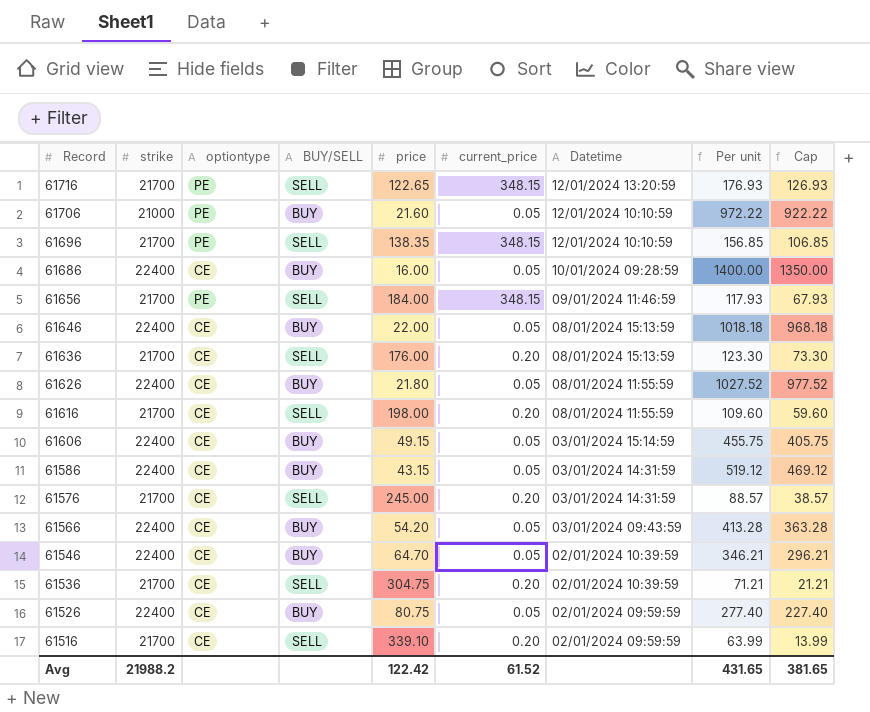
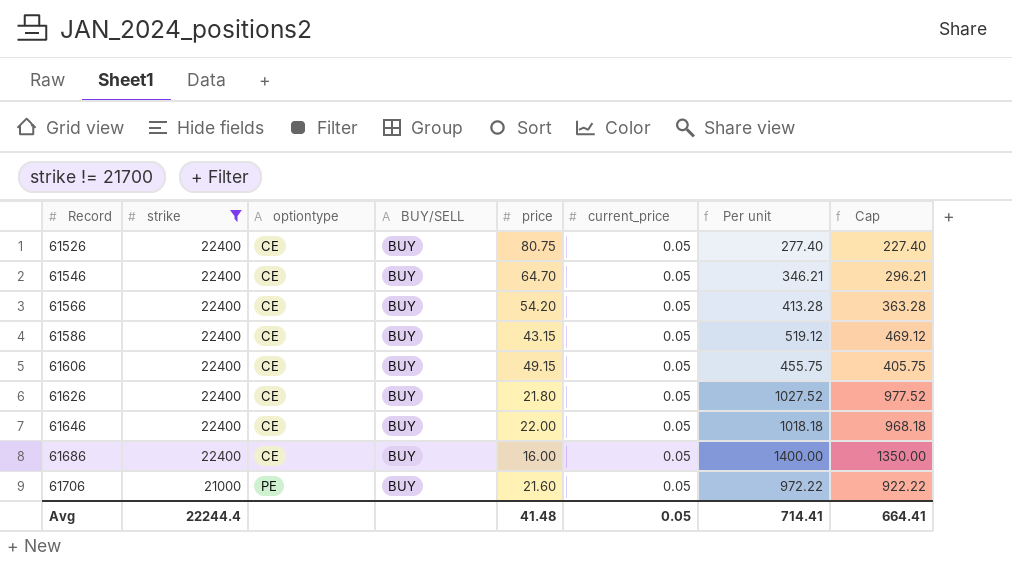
filter: none -> strike != 21700
row order: Record descending -> Record ascending
column Datetime | position: 7 -> none
Avg | strike: 21988.2 -> 22244.4
Avg | price: 122.42 -> 41.48
Avg | current_price: 61.52 -> 0.05
Avg | Per unit: 431.65 -> 714.41
Avg | Cap: 381.65 -> 664.41

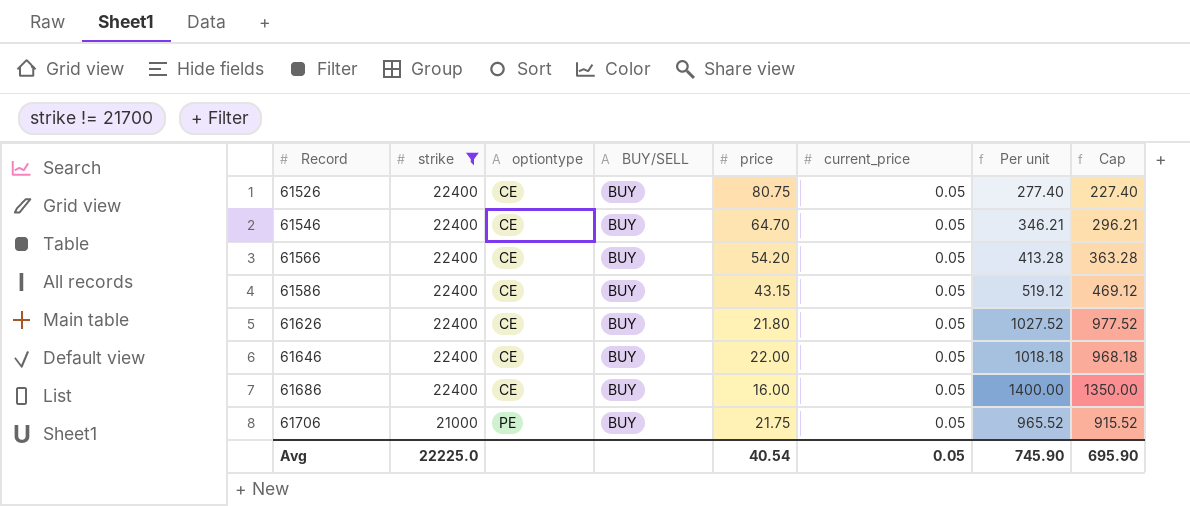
row 61606: 22400 | CE | BUY | 49.15 | 0.05 | 455.75 | 405.75 -> none
61706 | price: 21.60 -> 21.75
61706 | Per unit: 972.22 -> 965.52
61706 | Cap: 922.22 -> 915.52
Avg | strike: 22244.4 -> 22225.0
Avg | price: 41.48 -> 40.54
Avg | Per unit: 714.41 -> 745.90
Avg | Cap: 664.41 -> 695.90

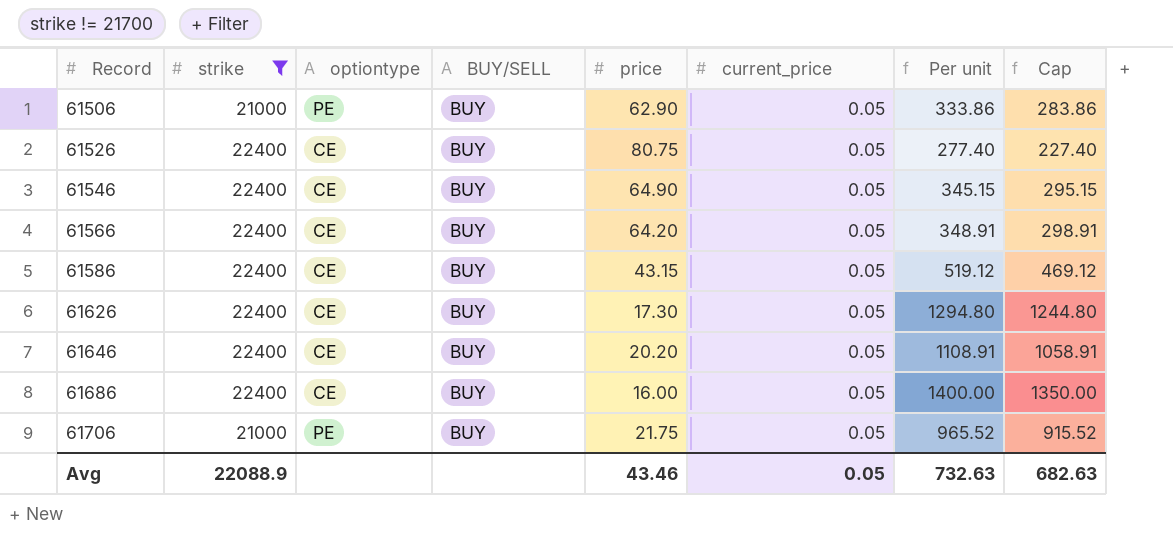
row 61506: none -> 21000 | PE | BUY | 62.90 | 0.05 | 333.86 | 283.86
61546 | price: 64.70 -> 64.90
61546 | Per unit: 346.21 -> 345.15
61546 | Cap: 296.21 -> 295.15
61566 | price: 54.20 -> 64.20
61566 | Per unit: 413.28 -> 348.91
61566 | Cap: 363.28 -> 298.91
61626 | price: 21.80 -> 17.30
61626 | Per unit: 1027.52 -> 1294.80
61626 | Cap: 977.52 -> 1244.80
61646 | price: 22.00 -> 20.20
61646 | Per unit: 1018.18 -> 1108.91
61646 | Cap: 968.18 -> 1058.91
Avg | strike: 22225.0 -> 22088.9
Avg | price: 40.54 -> 43.46
Avg | Per unit: 745.90 -> 732.63
Avg | Cap: 695.90 -> 682.63

